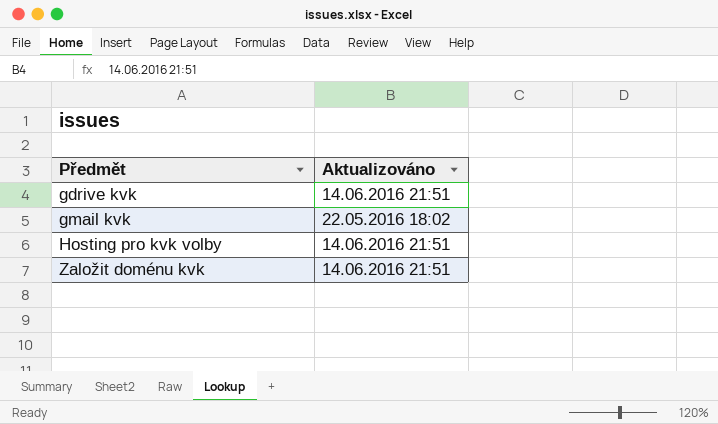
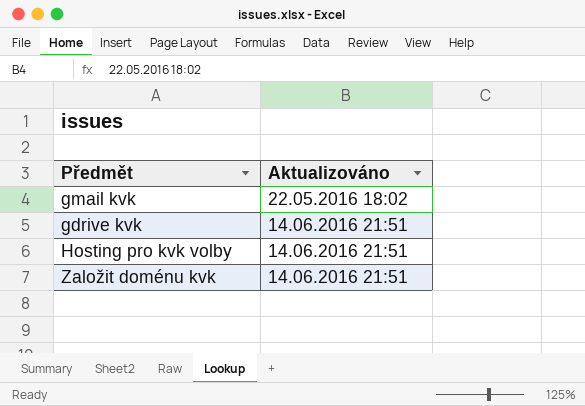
row order: Předmět ascending -> Aktualizováno ascending

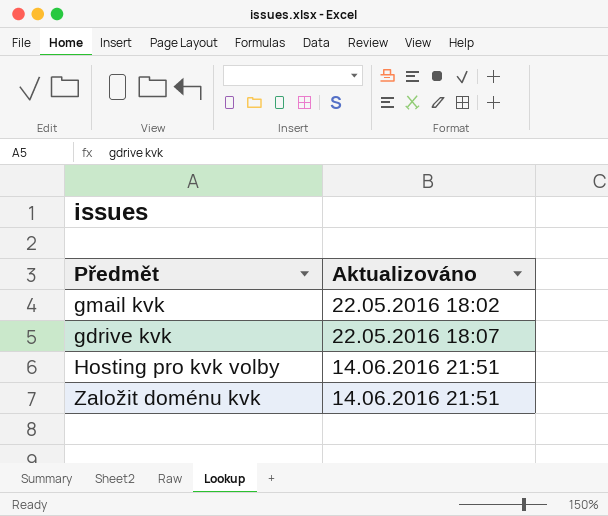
gdrive kvk | Aktualizováno: 14.06.2016 21:51 -> 22.05.2016 18:07

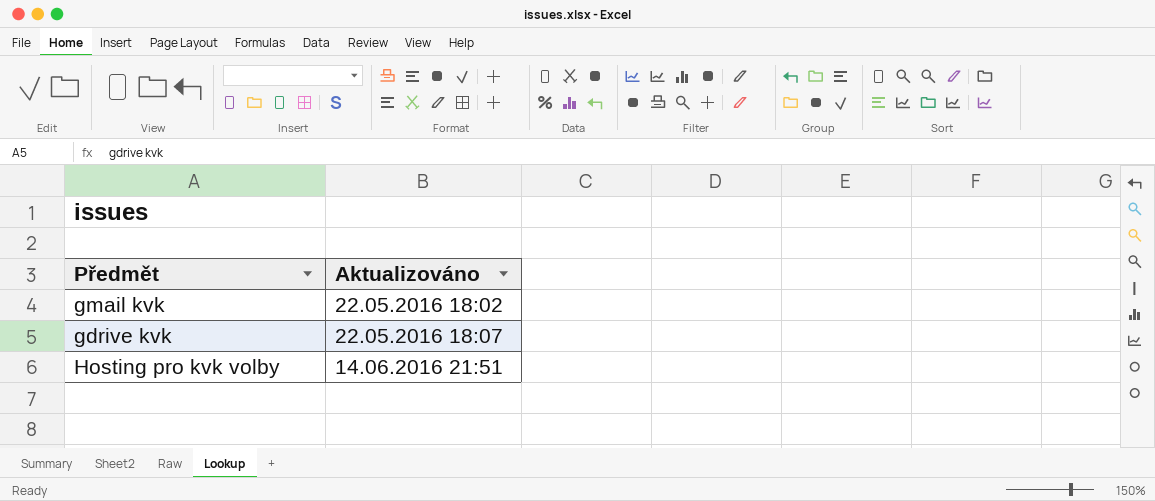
row Založit doménu kvk: 14.06.2016 21:51 -> none

